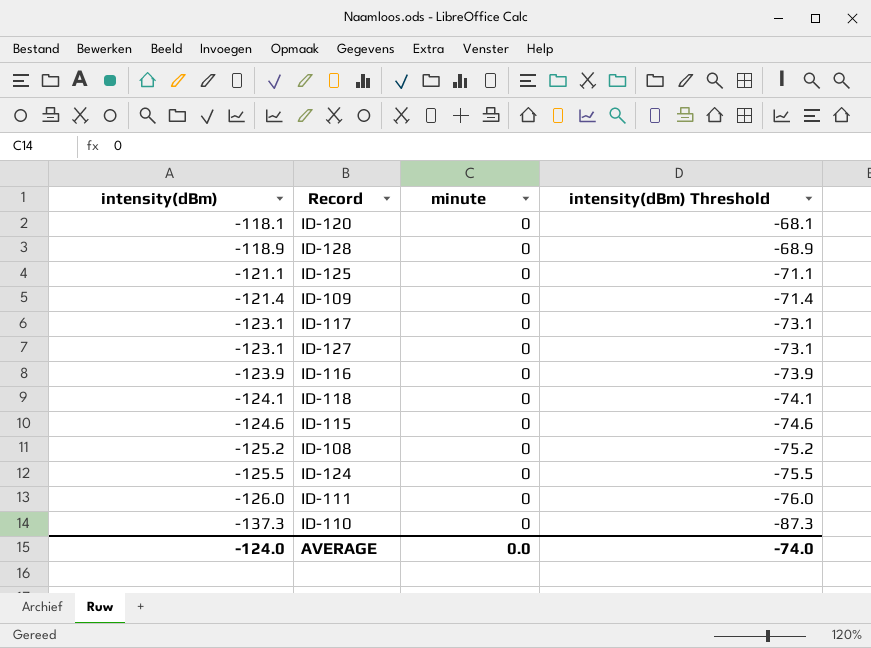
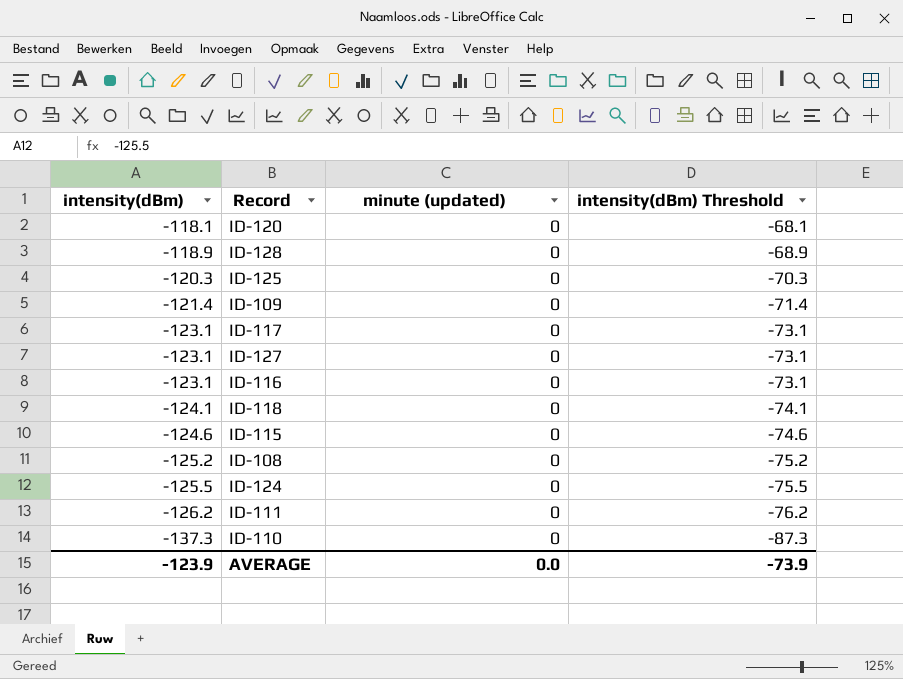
column name: minute -> minute (updated)
ID-125 | intensity(dBm): -121.1 -> -120.3
ID-125 | intensity(dBm) Threshold: -71.1 -> -70.3
ID-116 | intensity(dBm): -123.9 -> -123.1
ID-116 | intensity(dBm) Threshold: -73.9 -> -73.1
ID-111 | intensity(dBm): -126.0 -> -126.2
ID-111 | intensity(dBm) Threshold: -76.0 -> -76.2
AVERAGE | intensity(dBm): -124.0 -> -123.9
AVERAGE | intensity(dBm) Threshold: -74.0 -> -73.9

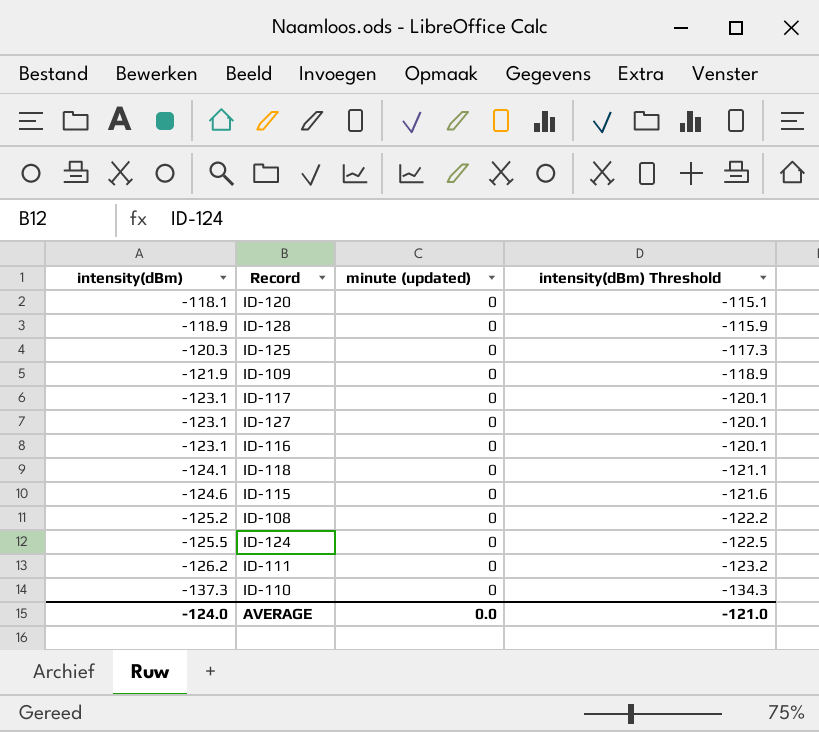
column intensity(dBm) Threshold | formula: [intensity(dBm)] + 50 -> [intensity(dBm)] + 3
ID-109 | intensity(dBm): -121.4 -> -121.9
AVERAGE | intensity(dBm): -123.9 -> -124.0
AVERAGE | intensity(dBm) Threshold: -73.9 -> -121.0

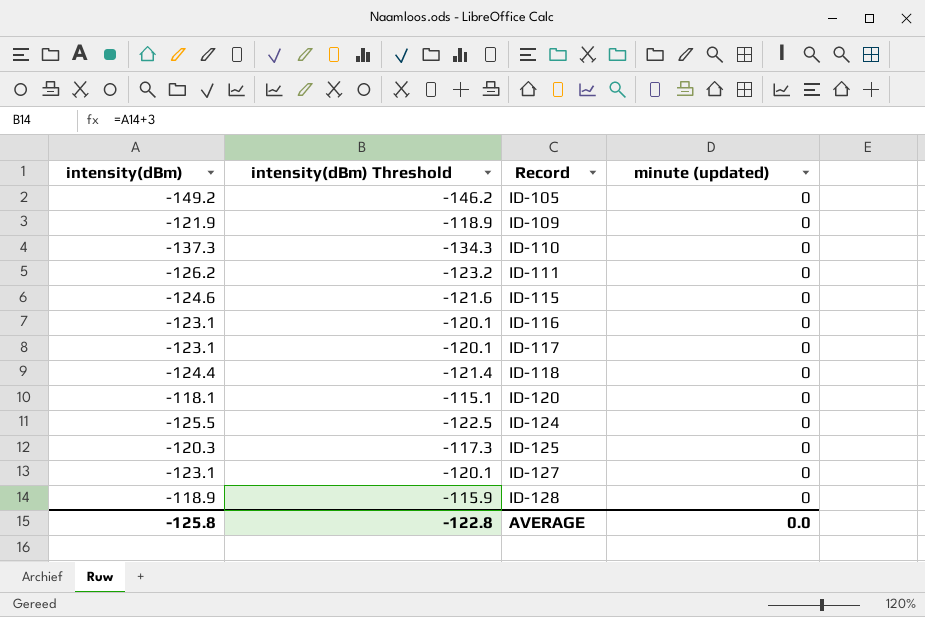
row order: intensity(dBm) descending -> Record ascending
column intensity(dBm) Threshold | position: 4 -> 2
row ID-108: -125.2 | 0 | -122.2 -> none
row ID-105: none -> -149.2 | -146.2 | 0
ID-118 | intensity(dBm): -124.1 -> -124.4
ID-118 | intensity(dBm) Threshold: -121.1 -> -121.4
AVERAGE | intensity(dBm): -124.0 -> -125.8
AVERAGE | intensity(dBm) Threshold: -121.0 -> -122.8

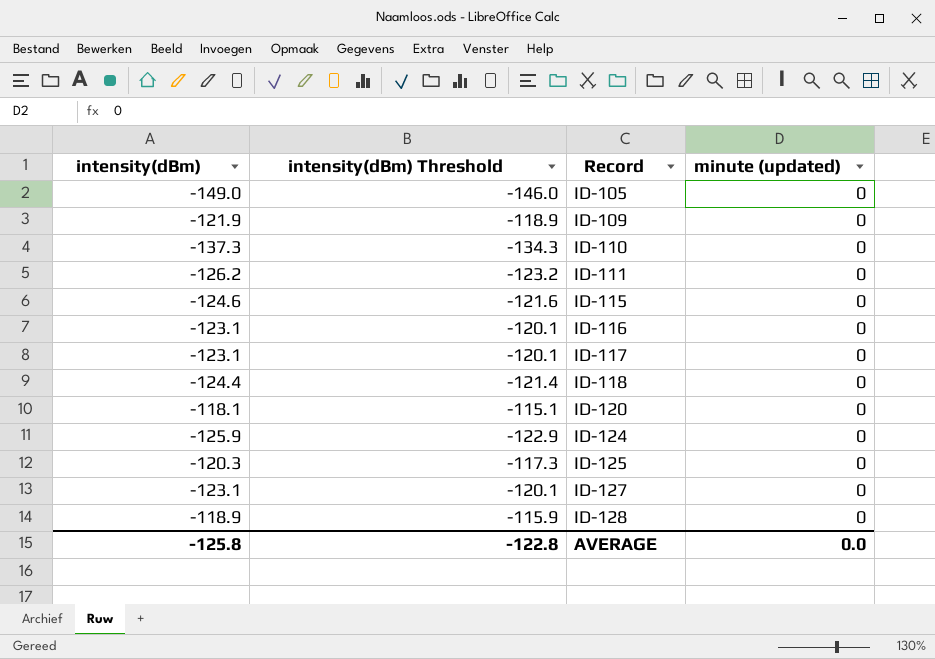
ID-105 | intensity(dBm): -149.2 -> -149.0
ID-105 | intensity(dBm) Threshold: -146.2 -> -146.0
ID-124 | intensity(dBm): -125.5 -> -125.9
ID-124 | intensity(dBm) Threshold: -122.5 -> -122.9

